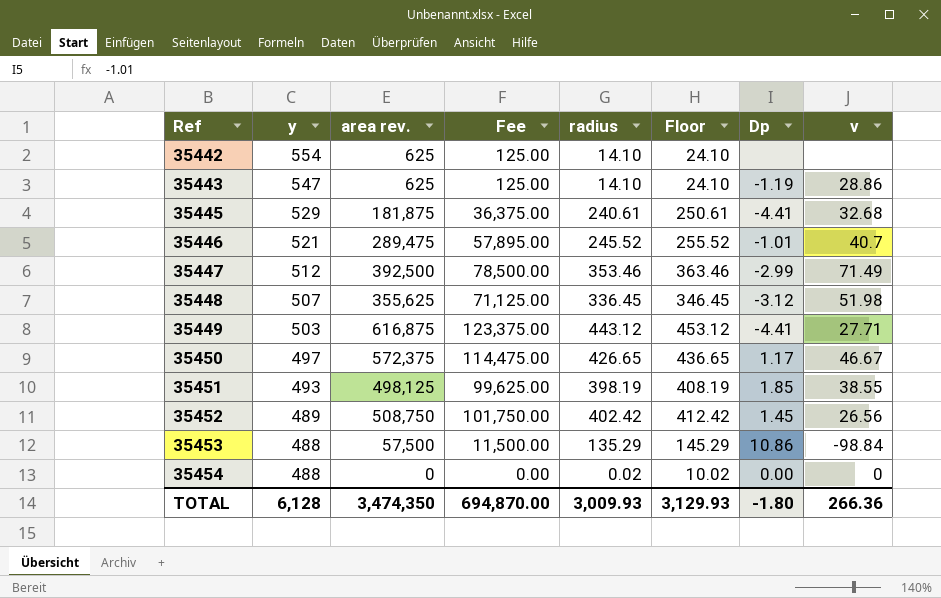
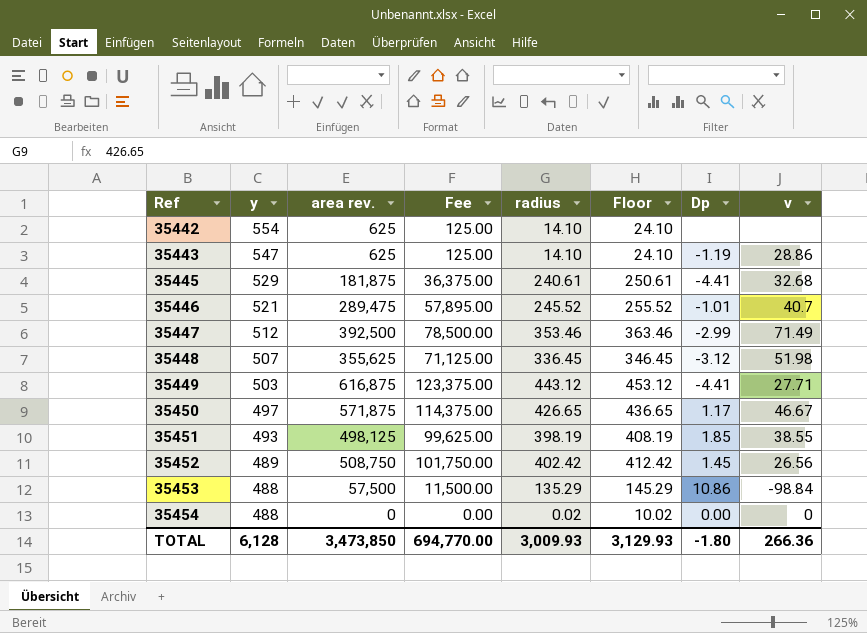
35450 | area rev.: 572,375 -> 571,875
35450 | Fee: 114,475.00 -> 114,375.00
TOTAL | area rev.: 3,474,350 -> 3,473,850
TOTAL | Fee: 694,870.00 -> 694,770.00

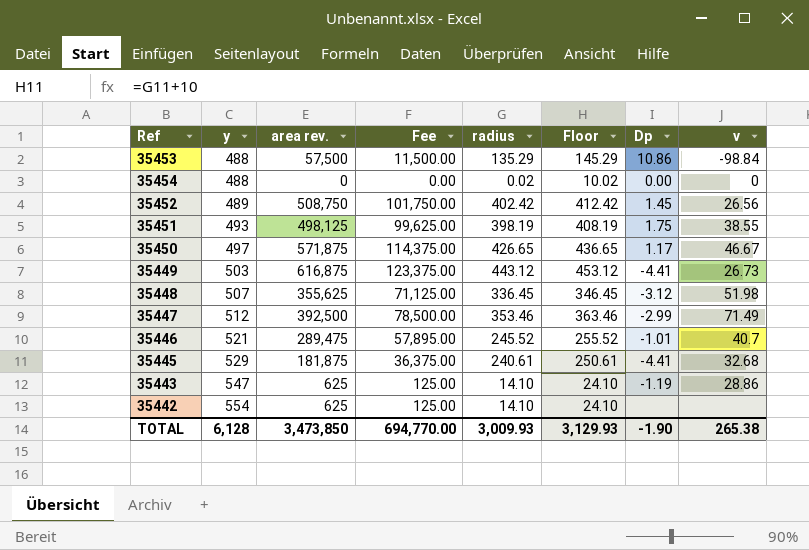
row order: Ref ascending -> y ascending
35451 | Dp: 1.85 -> 1.75
35449 | v: 27.71 -> 26.73
TOTAL | Dp: -1.80 -> -1.90
TOTAL | v: 266.36 -> 265.38

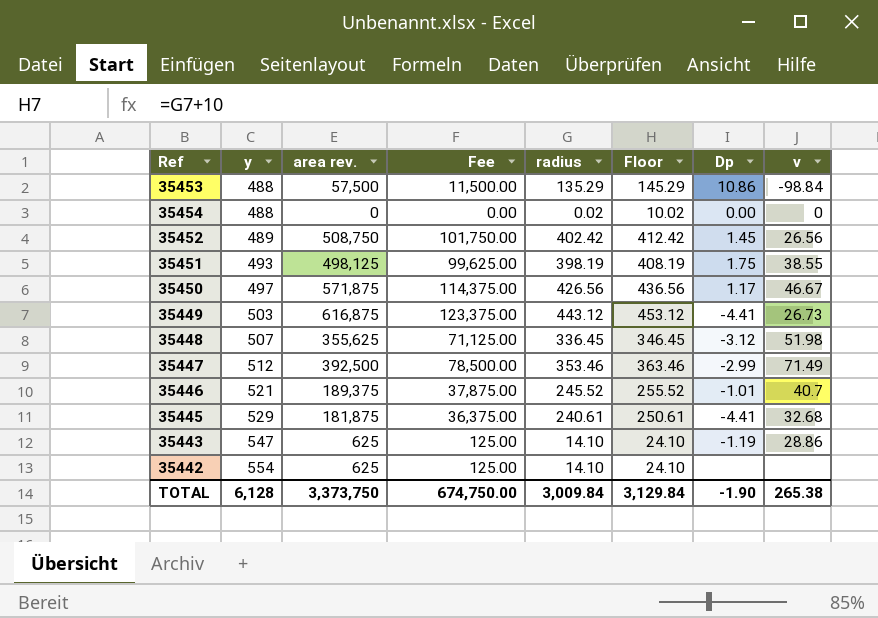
35450 | radius: 426.65 -> 426.56
35450 | Floor: 436.65 -> 436.56
35446 | area rev.: 289,475 -> 189,375
35446 | Fee: 57,895.00 -> 37,875.00
TOTAL | area rev.: 3,473,850 -> 3,373,750
TOTAL | Fee: 694,770.00 -> 674,750.00
TOTAL | radius: 3,009.93 -> 3,009.84
TOTAL | Floor: 3,129.93 -> 3,129.84

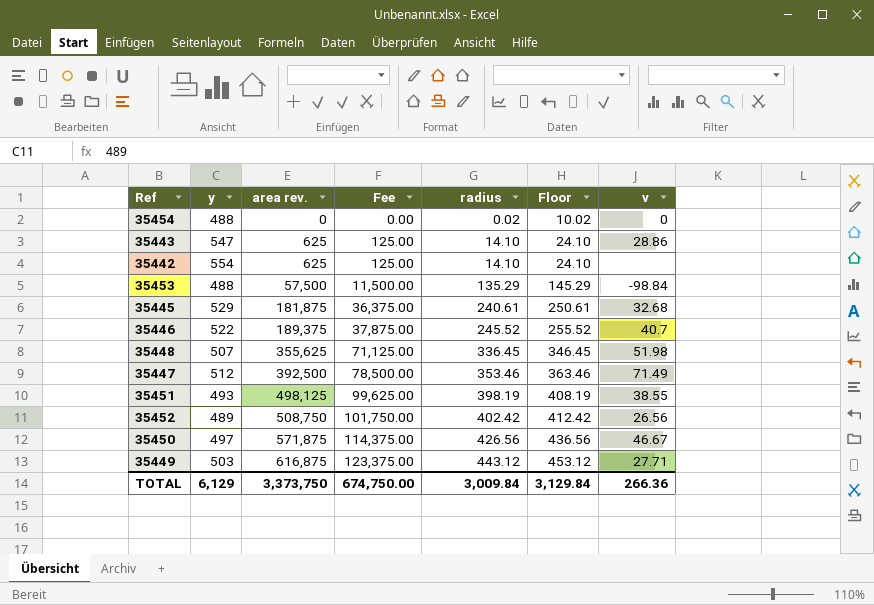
row order: y ascending -> area rev. ascending
column Dp | position: 7 -> none
35446 | y: 521 -> 522
35449 | v: 26.73 -> 27.71
TOTAL | y: 6,128 -> 6,129
TOTAL | v: 265.38 -> 266.36

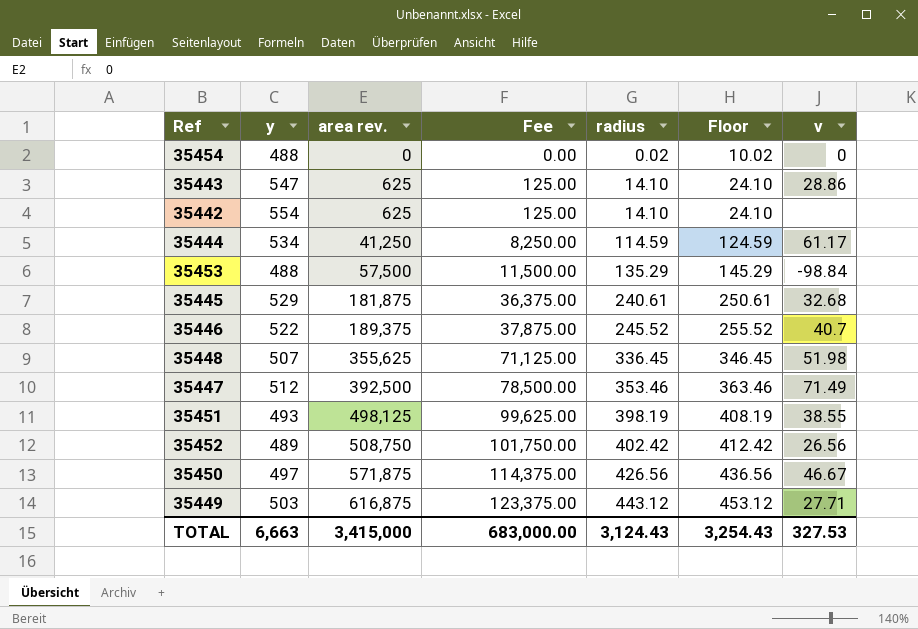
row 35444: none -> 534 | 41,250 | 8,250.00 | 114.59 | 124.59 | 61.17
TOTAL | y: 6,129 -> 6,663
TOTAL | area rev.: 3,373,750 -> 3,415,000
TOTAL | Fee: 674,750.00 -> 683,000.00
TOTAL | radius: 3,009.84 -> 3,124.43
TOTAL | Floor: 3,129.84 -> 3,254.43
TOTAL | v: 266.36 -> 327.53

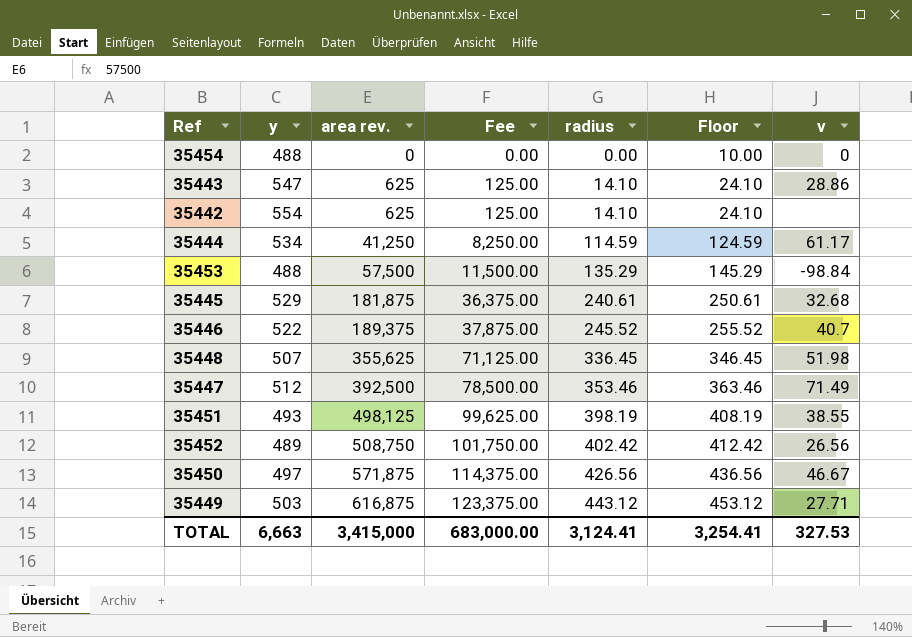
35454 | radius: 0.02 -> 0.00
35454 | Floor: 10.02 -> 10.00
TOTAL | radius: 3,124.43 -> 3,124.41
TOTAL | Floor: 3,254.43 -> 3,254.41

